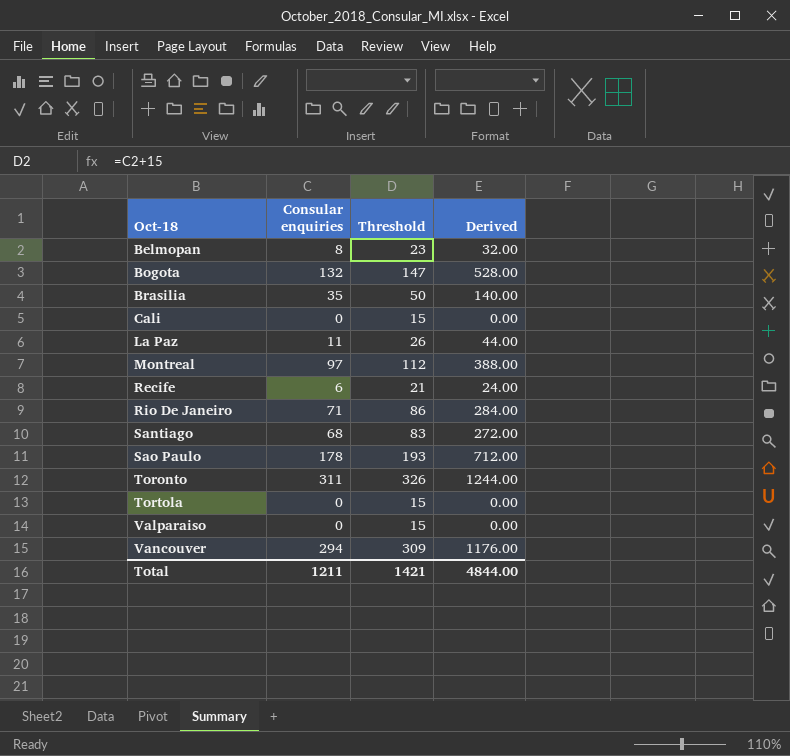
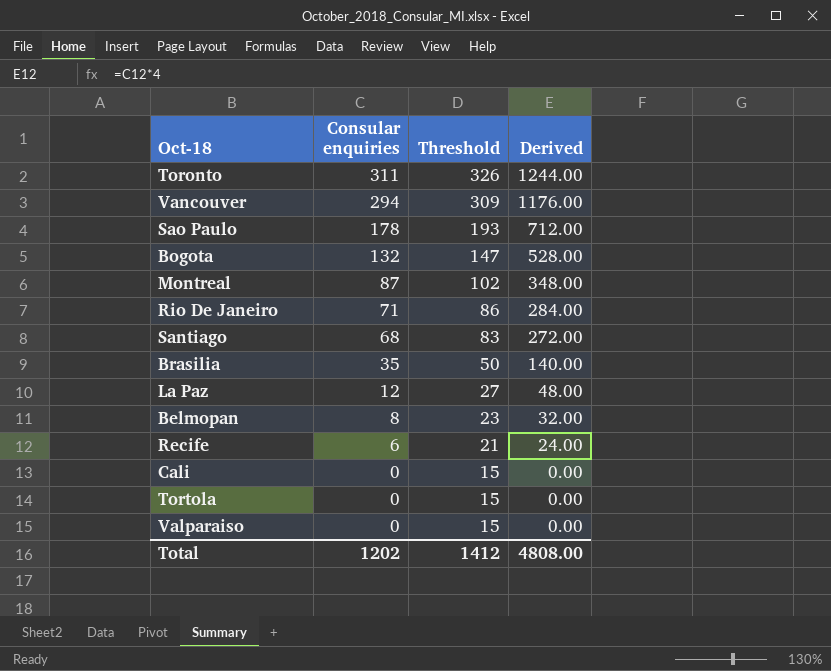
row order: Oct-18 ascending -> Consular enquiries descending
Montreal | Consular enquiries: 97 -> 87
Montreal | Threshold: 112 -> 102
Montreal | Derived: 388.00 -> 348.00
La Paz | Consular enquiries: 11 -> 12
La Paz | Threshold: 26 -> 27
La Paz | Derived: 44.00 -> 48.00
Total | Consular enquiries: 1211 -> 1202
Total | Threshold: 1421 -> 1412
Total | Derived: 4844.00 -> 4808.00

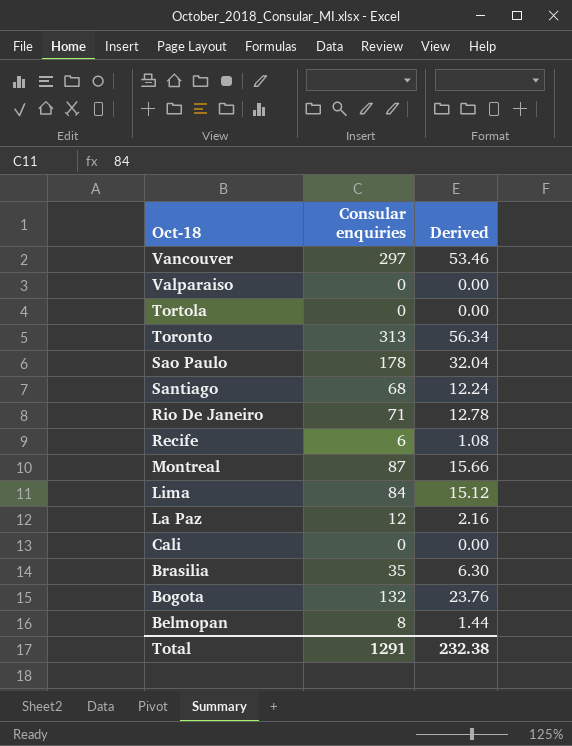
row order: Consular enquiries descending -> Oct-18 descending
column Threshold | formula: [Consular enquiries] + 15 -> none
column Derived | formula: [Consular enquiries] * 4 -> [Consular enquiries] * 0.18
Vancouver | Consular enquiries: 294 -> 297
Toronto | Consular enquiries: 311 -> 313
row Lima: none -> 84 | 15.12
Total | Consular enquiries: 1202 -> 1291
Total | Derived: 4808.00 -> 232.38

